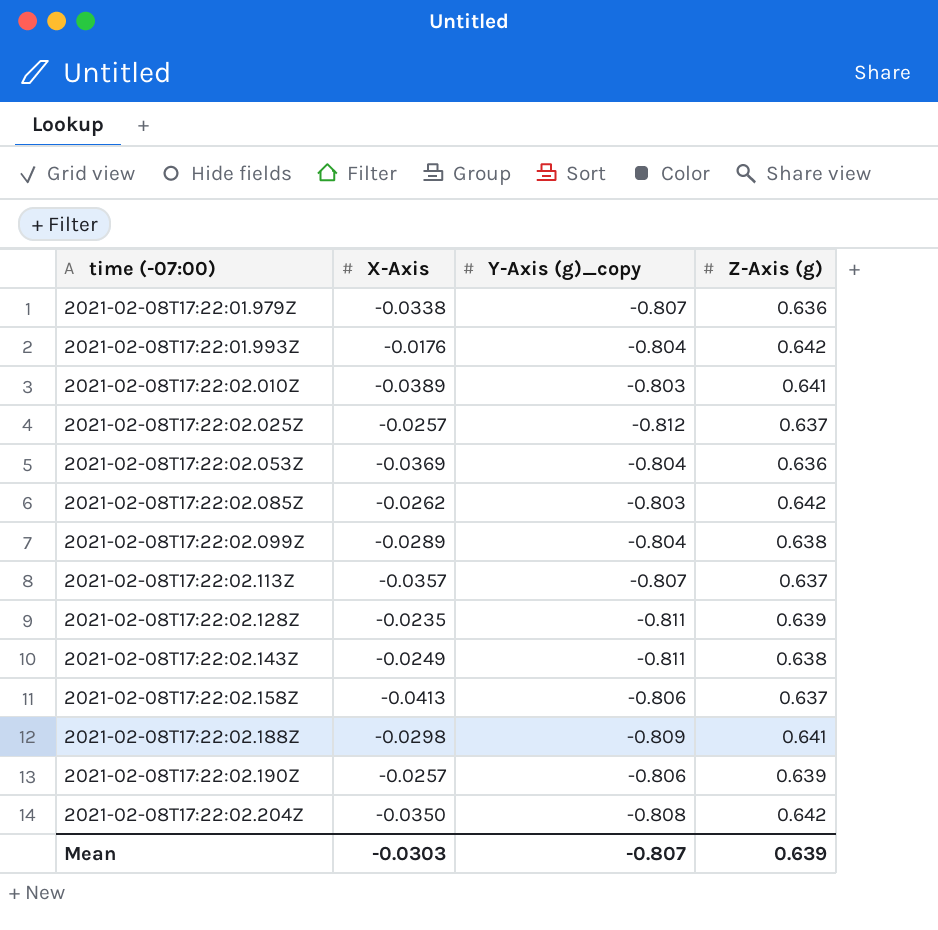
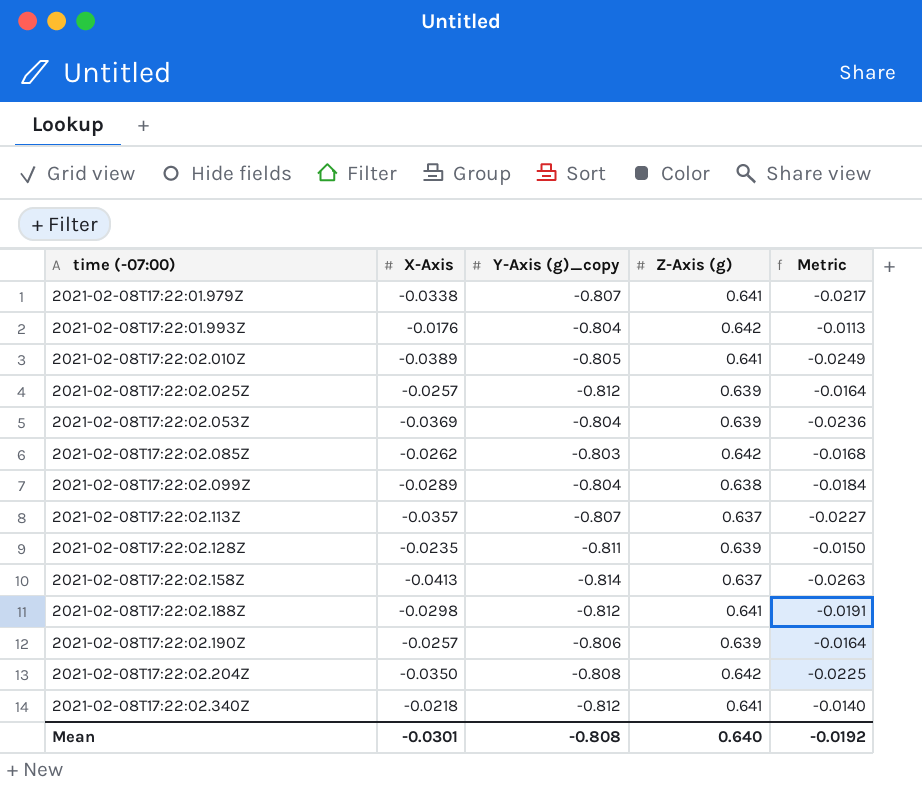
column Metric | formula: none -> [X-Axis] * [Z-Axis (g)]
row 2021-02-08T17:22:02.143Z: -0.0249 | -0.811 | 0.638 -> none
2021-02-08T17:22:01.979Z | Z-Axis (g): 0.636 -> 0.641
2021-02-08T17:22:02.010Z | Y-Axis (g)_copy: -0.803 -> -0.805
2021-02-08T17:22:02.025Z | Z-Axis (g): 0.637 -> 0.639
2021-02-08T17:22:02.053Z | Z-Axis (g): 0.636 -> 0.639
2021-02-08T17:22:02.158Z | Y-Axis (g)_copy: -0.806 -> -0.814
2021-02-08T17:22:02.188Z | Y-Axis (g)_copy: -0.809 -> -0.812
row 2021-02-08T17:22:02.340Z: none -> -0.0218 | -0.812 | 0.641 | -0.0140
Mean | X-Axis: -0.0303 -> -0.0301
Mean | Y-Axis (g)_copy: -0.807 -> -0.808
Mean | Z-Axis (g): 0.639 -> 0.640

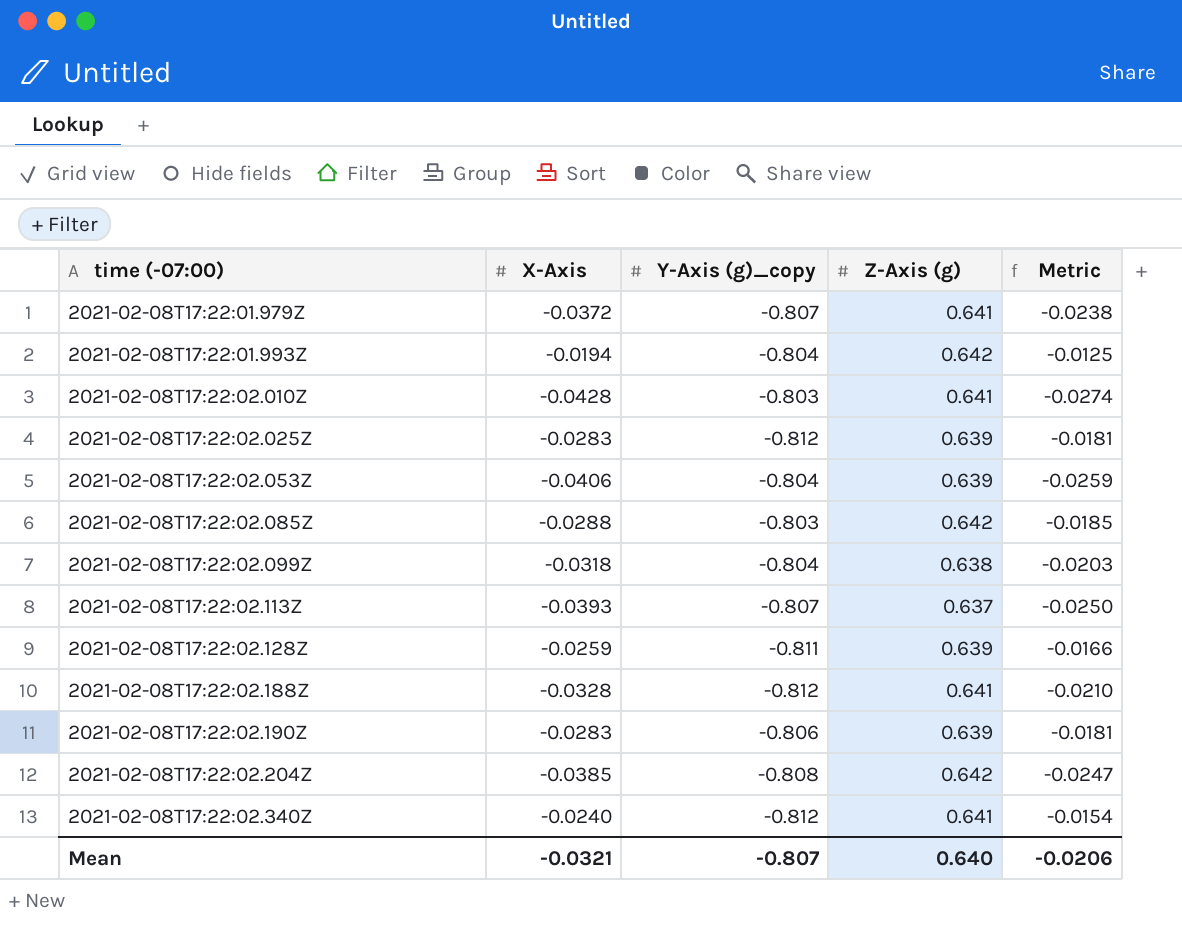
row 2021-02-08T17:22:02.158Z: -0.0413 | -0.814 | 0.637 | -0.0263 -> none
2021-02-08T17:22:01.979Z | X-Axis: -0.0338 -> -0.0372
2021-02-08T17:22:01.979Z | Metric: -0.0217 -> -0.0238
2021-02-08T17:22:01.993Z | X-Axis: -0.0176 -> -0.0194
2021-02-08T17:22:01.993Z | Metric: -0.0113 -> -0.0125
2021-02-08T17:22:02.010Z | X-Axis: -0.0389 -> -0.0428
2021-02-08T17:22:02.010Z | Y-Axis (g)_copy: -0.805 -> -0.803
2021-02-08T17:22:02.010Z | Metric: -0.0249 -> -0.0274
2021-02-08T17:22:02.025Z | X-Axis: -0.0257 -> -0.0283
2021-02-08T17:22:02.025Z | Metric: -0.0164 -> -0.0181
2021-02-08T17:22:02.053Z | X-Axis: -0.0369 -> -0.0406
2021-02-08T17:22:02.053Z | Metric: -0.0236 -> -0.0259
2021-02-08T17:22:02.085Z | X-Axis: -0.0262 -> -0.0288
2021-02-08T17:22:02.085Z | Metric: -0.0168 -> -0.0185
2021-02-08T17:22:02.099Z | X-Axis: -0.0289 -> -0.0318
2021-02-08T17:22:02.099Z | Metric: -0.0184 -> -0.0203
2021-02-08T17:22:02.113Z | X-Axis: -0.0357 -> -0.0393
2021-02-08T17:22:02.113Z | Metric: -0.0227 -> -0.0250
2021-02-08T17:22:02.128Z | X-Axis: -0.0235 -> -0.0259
2021-02-08T17:22:02.128Z | Metric: -0.0150 -> -0.0166
2021-02-08T17:22:02.188Z | X-Axis: -0.0298 -> -0.0328
2021-02-08T17:22:02.188Z | Metric: -0.0191 -> -0.0210
2021-02-08T17:22:02.190Z | X-Axis: -0.0257 -> -0.0283
2021-02-08T17:22:02.190Z | Metric: -0.0164 -> -0.0181
2021-02-08T17:22:02.204Z | X-Axis: -0.0350 -> -0.0385
2021-02-08T17:22:02.204Z | Metric: -0.0225 -> -0.0247
2021-02-08T17:22:02.340Z | X-Axis: -0.0218 -> -0.0240
2021-02-08T17:22:02.340Z | Metric: -0.0140 -> -0.0154
Mean | X-Axis: -0.0301 -> -0.0321
Mean | Y-Axis (g)_copy: -0.808 -> -0.807
Mean | Metric: -0.0192 -> -0.0206

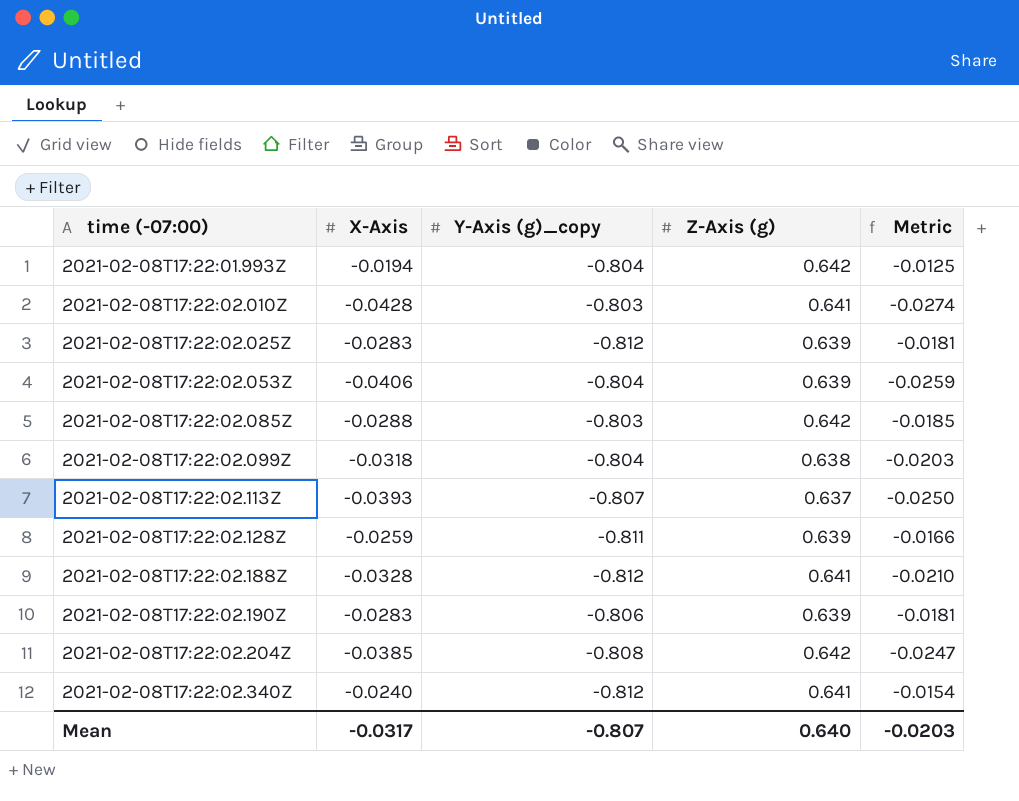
row 2021-02-08T17:22:01.979Z: -0.0372 | -0.807 | 0.641 | -0.0238 -> none
Mean | X-Axis: -0.0321 -> -0.0317
Mean | Metric: -0.0206 -> -0.0203

